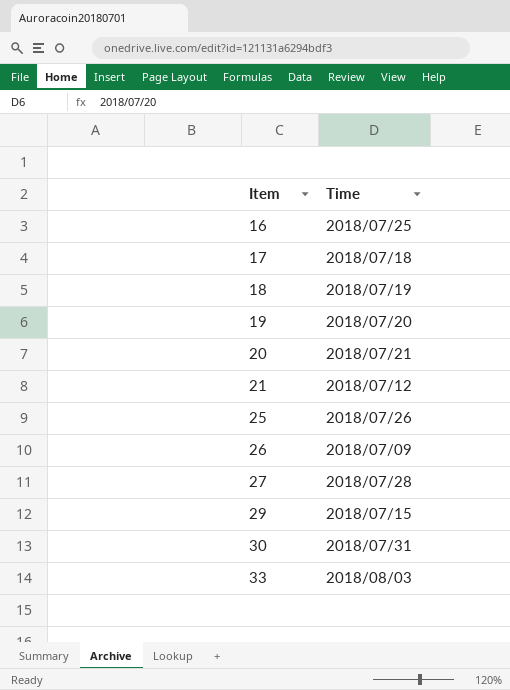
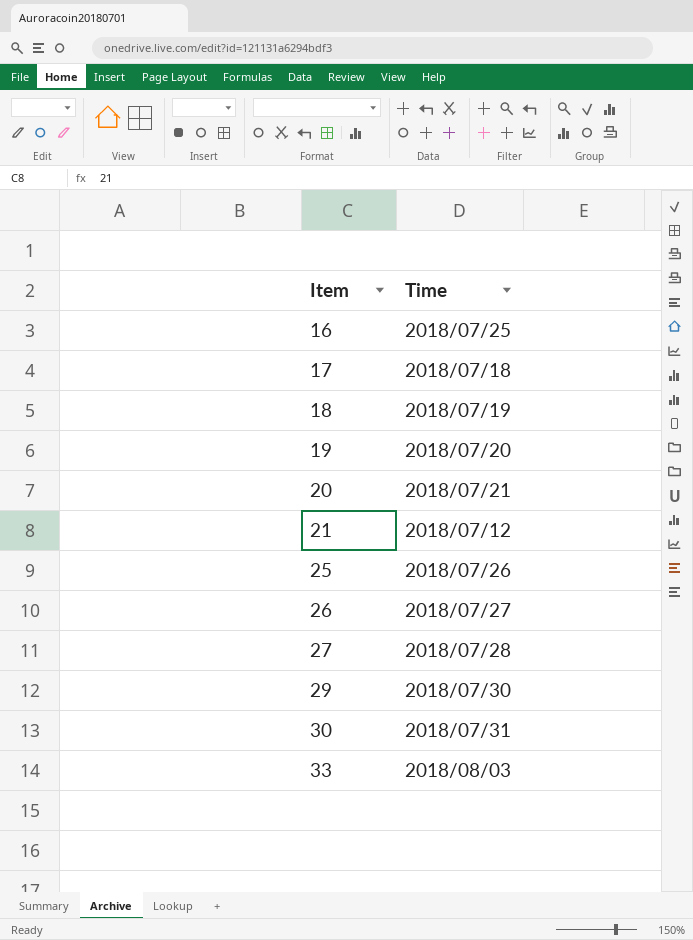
26 | Time: 2018/07/09 -> 2018/07/27
29 | Time: 2018/07/15 -> 2018/07/30

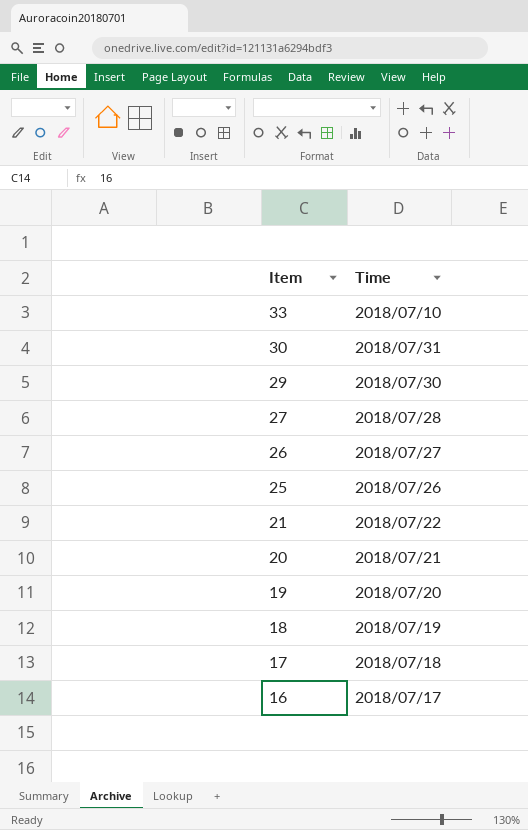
row order: Item ascending -> Item descending
33 | Time: 2018/08/03 -> 2018/07/10
21 | Time: 2018/07/12 -> 2018/07/22
16 | Time: 2018/07/25 -> 2018/07/17

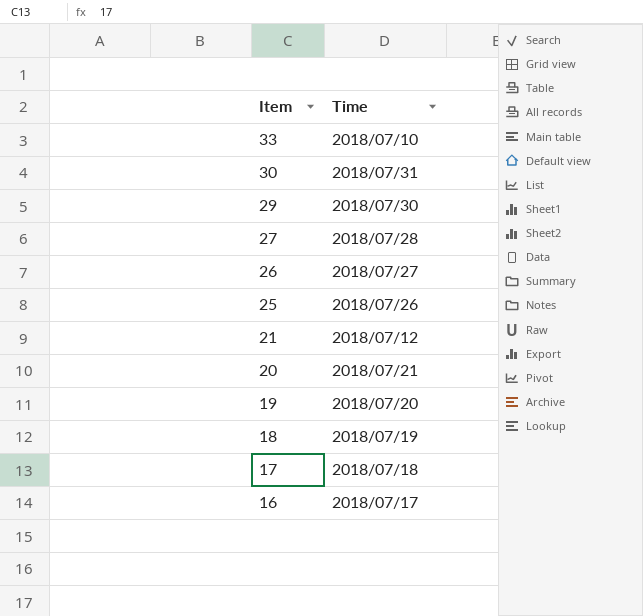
21 | Time: 2018/07/22 -> 2018/07/12

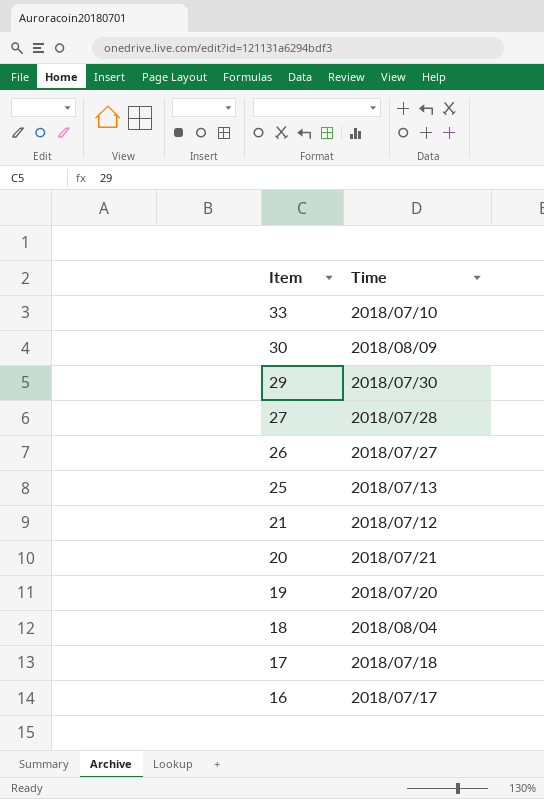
30 | Time: 2018/07/31 -> 2018/08/09
25 | Time: 2018/07/26 -> 2018/07/13
18 | Time: 2018/07/19 -> 2018/08/04

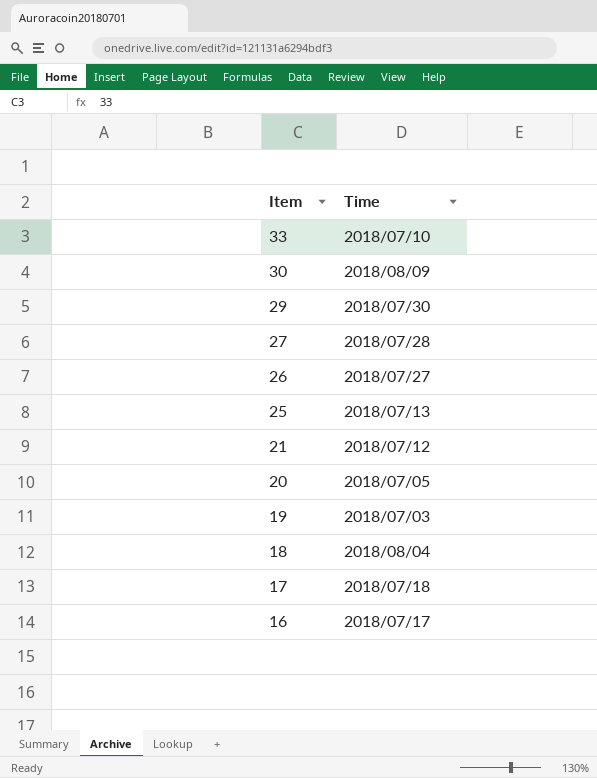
20 | Time: 2018/07/21 -> 2018/07/05
19 | Time: 2018/07/20 -> 2018/07/03

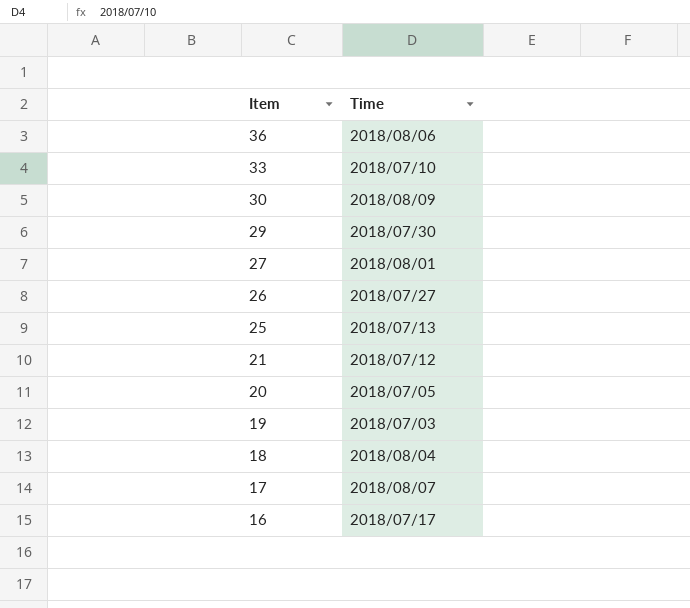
row 36: none -> 2018/08/06
27 | Time: 2018/07/28 -> 2018/08/01
17 | Time: 2018/07/18 -> 2018/08/07

